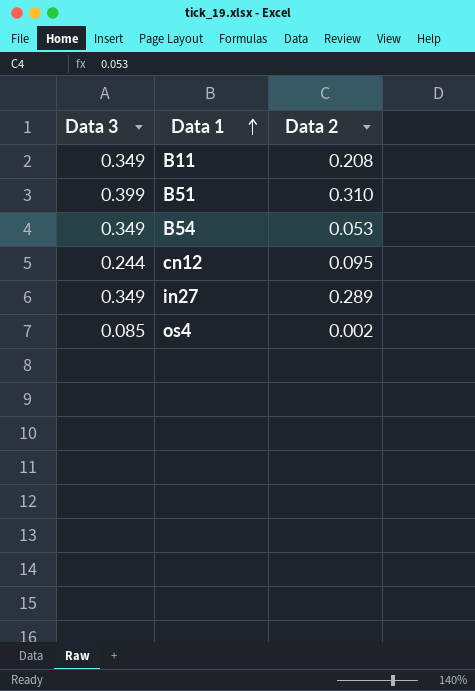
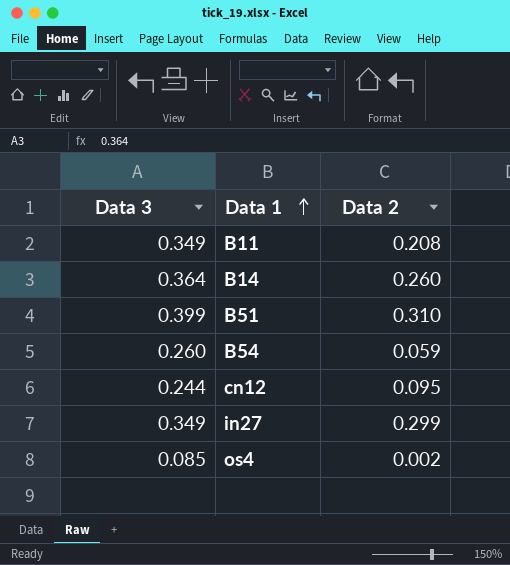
row B14: none -> 0.364 | 0.260
B54 | Data 3: 0.349 -> 0.260
B54 | Data 2: 0.053 -> 0.059
in27 | Data 2: 0.289 -> 0.299

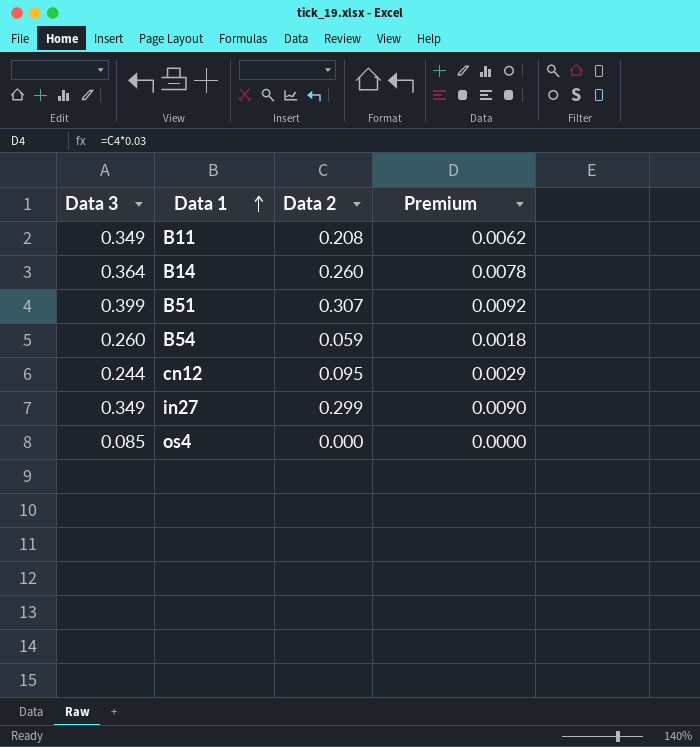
column Premium | formula: none -> [Data 2] * 0.03
B51 | Data 2: 0.310 -> 0.307
os4 | Data 2: 0.002 -> 0.000

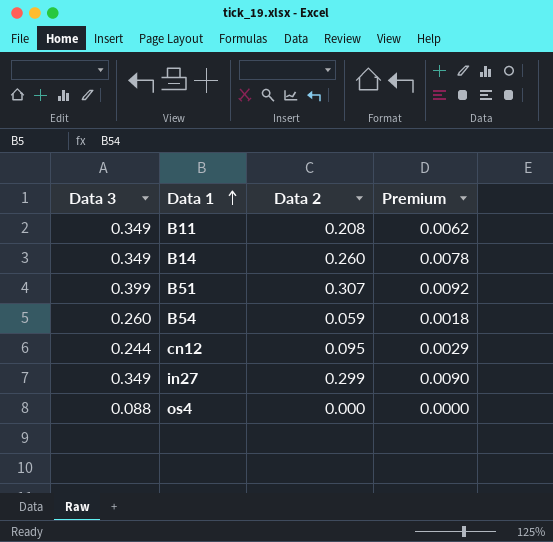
B14 | Data 3: 0.364 -> 0.349
os4 | Data 3: 0.085 -> 0.088

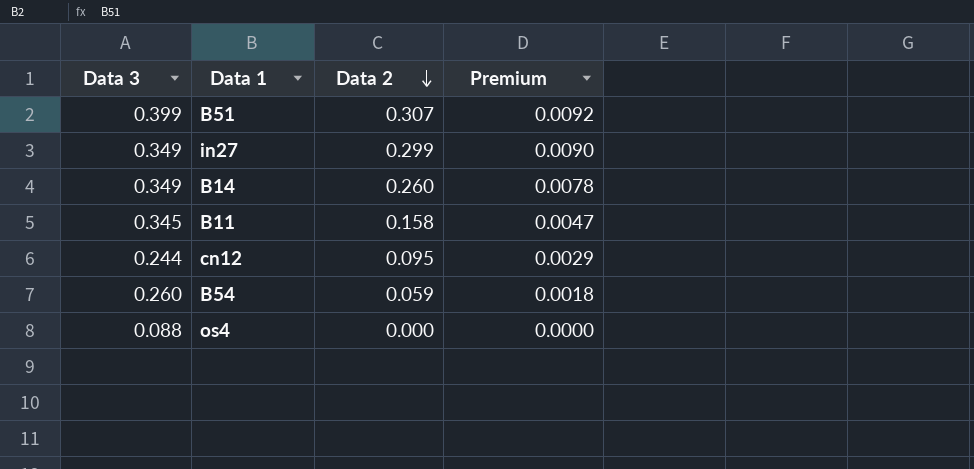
row order: Data 1 ascending -> Data 2 descending
B11 | Data 3: 0.349 -> 0.345
B11 | Data 2: 0.208 -> 0.158
B11 | Premium: 0.0062 -> 0.0047

